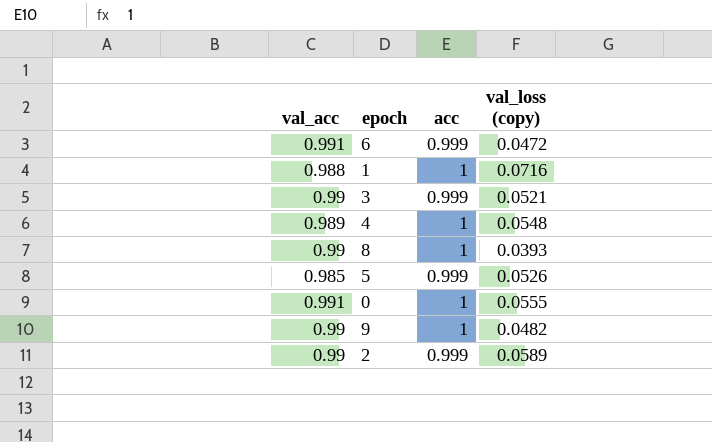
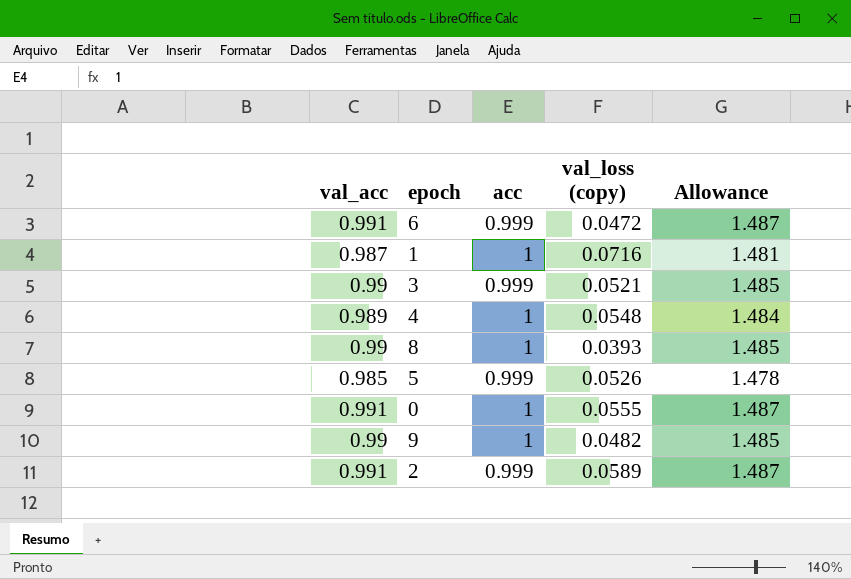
column Allowance | formula: none -> [val_acc] * 1.5
1 | val_acc: 0.988 -> 0.987
2 | val_acc: 0.99 -> 0.991

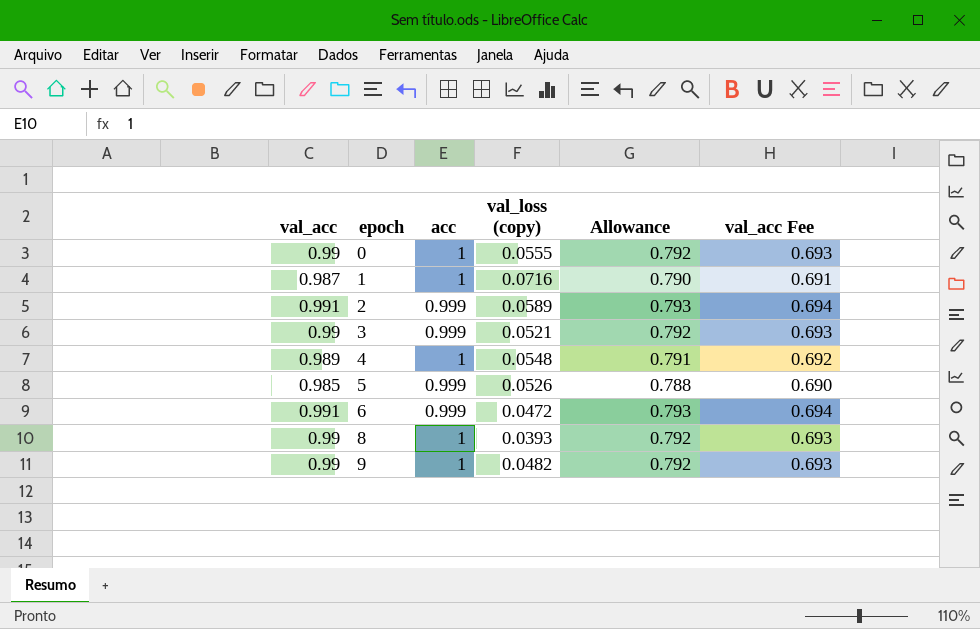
row order: none -> epoch ascending
column Allowance | formula: [val_acc] * 1.5 -> [val_acc] * 0.8
column val_acc Fee | formula: none -> [val_acc] * 0.7
0 | val_acc: 0.991 -> 0.99

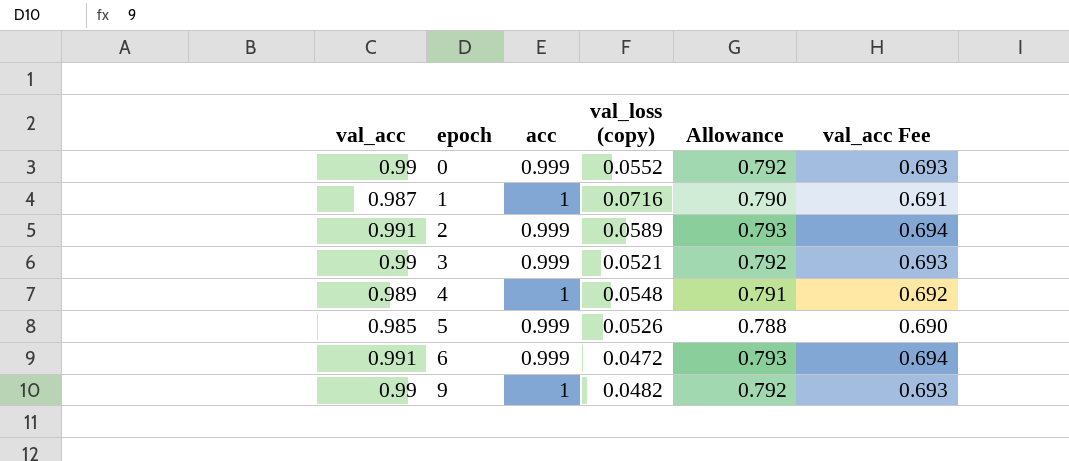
row 8: 0.99 | 1 | 0.0393 | 0.792 | 0.693 -> none
0 | acc: 1 -> 0.999
0 | val_loss (copy): 0.0555 -> 0.0552

